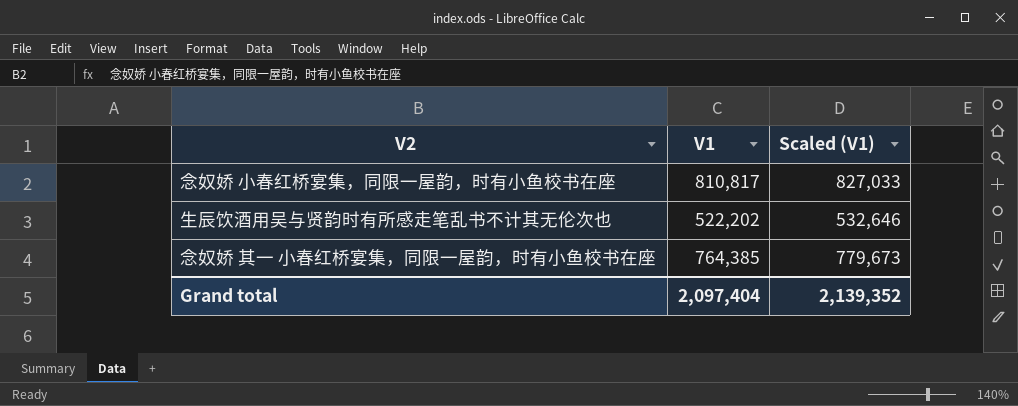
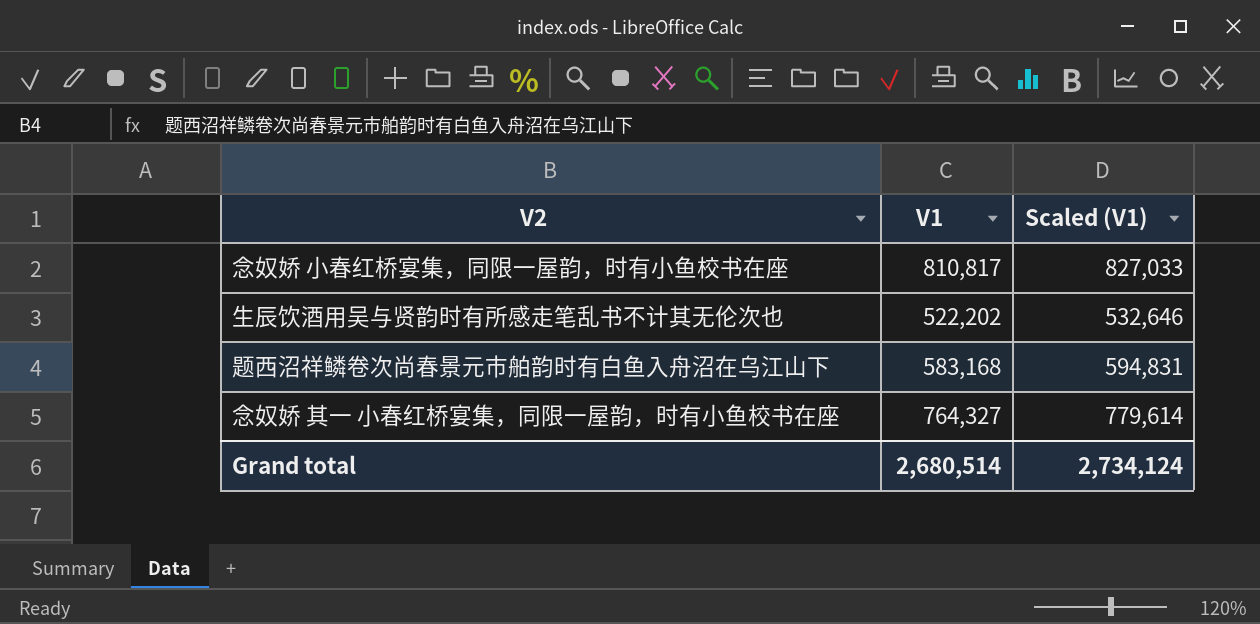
row 题西沼祥鳞卷次尚春景元市舶韵时有白鱼入舟沼在乌江山下: none -> 583,168 | 594,831
念奴娇 其一 小春红桥宴集，同限一屋韵，时有小鱼校书在座 | V1: 764,385 -> 764,327
念奴娇 其一 小春红桥宴集，同限一屋韵，时有小鱼校书在座 | Scaled (V1): 779,673 -> 779,614
Grand total | V1: 2,097,404 -> 2,680,514
Grand total | Scaled (V1): 2,139,352 -> 2,734,124

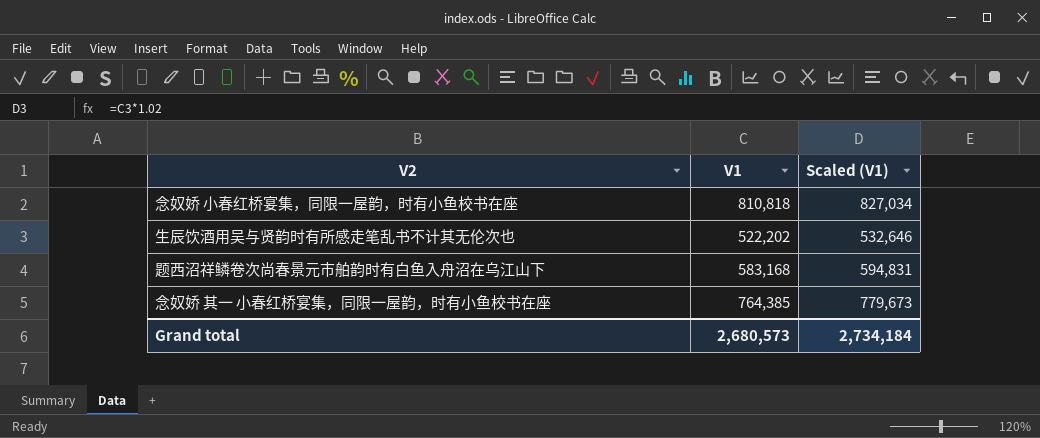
念奴娇 小春红桥宴集，同限一屋韵，时有小鱼校书在座 | V1: 810,817 -> 810,818
念奴娇 小春红桥宴集，同限一屋韵，时有小鱼校书在座 | Scaled (V1): 827,033 -> 827,034
念奴娇 其一 小春红桥宴集，同限一屋韵，时有小鱼校书在座 | V1: 764,327 -> 764,385
念奴娇 其一 小春红桥宴集，同限一屋韵，时有小鱼校书在座 | Scaled (V1): 779,614 -> 779,673
Grand total | V1: 2,680,514 -> 2,680,573
Grand total | Scaled (V1): 2,734,124 -> 2,734,184

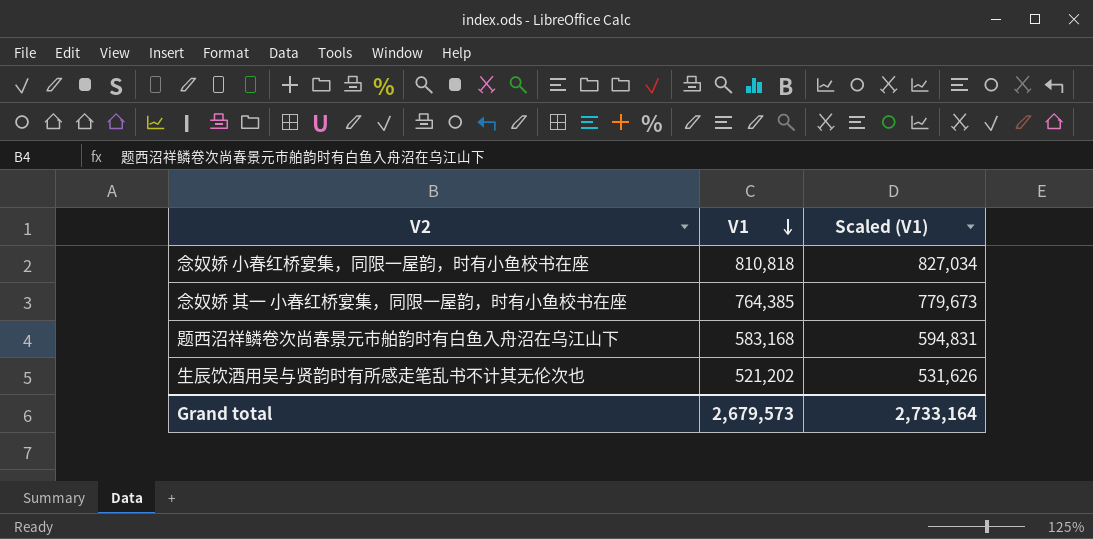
row order: none -> V1 descending
生辰饮酒用吴与贤韵时有所感走笔乱书不计其无伦次也 | V1: 522,202 -> 521,202
生辰饮酒用吴与贤韵时有所感走笔乱书不计其无伦次也 | Scaled (V1): 532,646 -> 531,626
Grand total | V1: 2,680,573 -> 2,679,573
Grand total | Scaled (V1): 2,734,184 -> 2,733,164

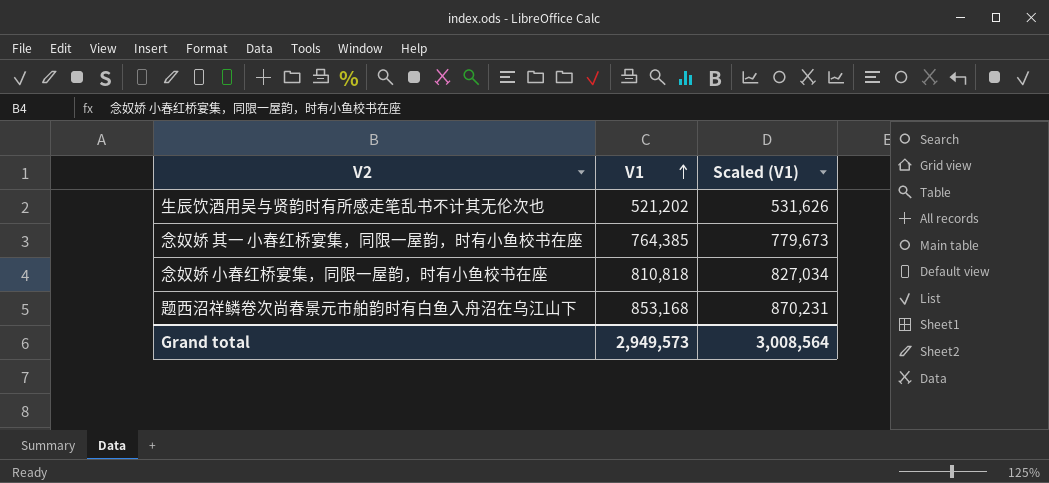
row order: V1 descending -> V1 ascending
题西沼祥鳞卷次尚春景元市舶韵时有白鱼入舟沼在乌江山下 | V1: 583,168 -> 853,168
题西沼祥鳞卷次尚春景元市舶韵时有白鱼入舟沼在乌江山下 | Scaled (V1): 594,831 -> 870,231
Grand total | V1: 2,679,573 -> 2,949,573
Grand total | Scaled (V1): 2,733,164 -> 3,008,564

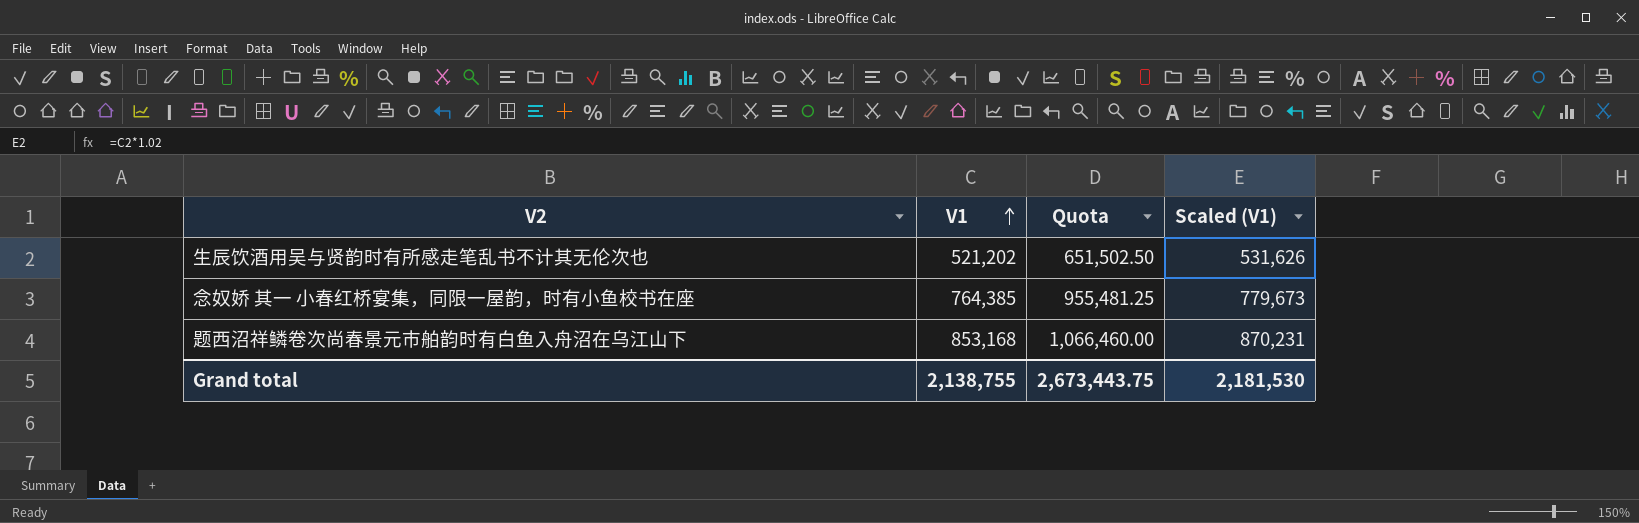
column Quota | formula: none -> [V1] * 1.25
row 念奴娇 小春红桥宴集，同限一屋韵，时有小鱼校书在座: 810,818 | 827,034 -> none
Grand total | V1: 2,949,573 -> 2,138,755
Grand total | Scaled (V1): 3,008,564 -> 2,181,530

